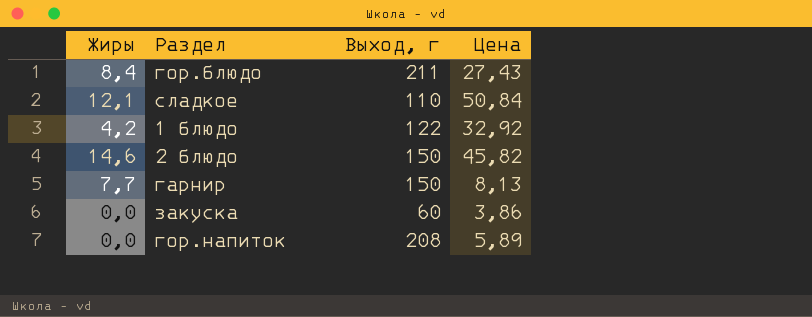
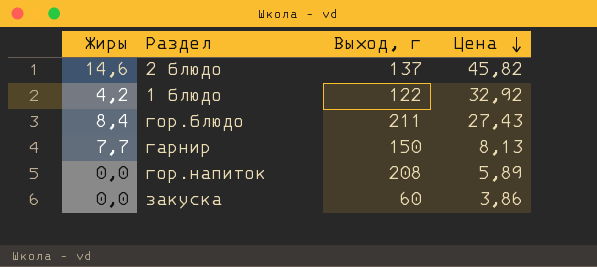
row order: none -> Цена descending
row сладкое: 12,1 | 110 | 50,84 -> none
2 блюдо | Выход, г: 150 -> 137

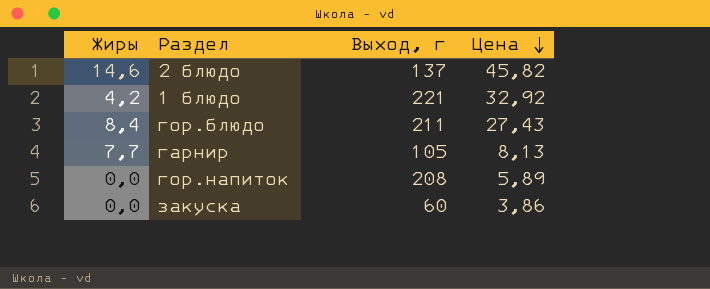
1 блюдо | Выход, г: 122 -> 221
гарнир | Выход, г: 150 -> 105

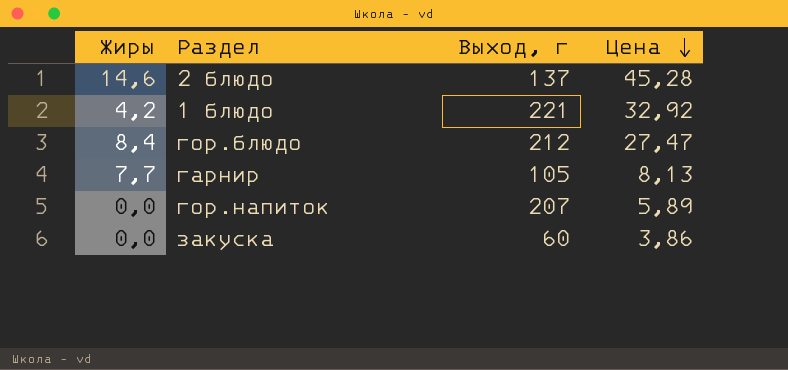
2 блюдо | Цена: 45,82 -> 45,28
гор.блюдо | Выход, г: 211 -> 212
гор.блюдо | Цена: 27,43 -> 27,47
гор.напиток | Выход, г: 208 -> 207

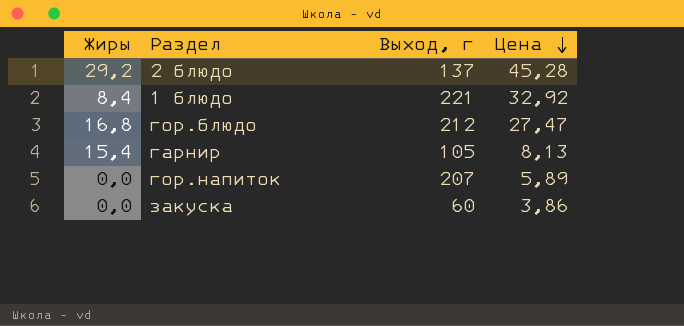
2 блюдо | Жиры: 14,6 -> 29,2
1 блюдо | Жиры: 4,2 -> 8,4
гор.блюдо | Жиры: 8,4 -> 16,8
гарнир | Жиры: 7,7 -> 15,4

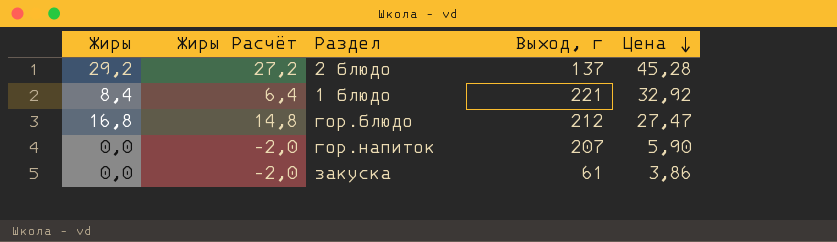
column Жиры Расчёт | formula: none -> [Жиры] - 2
row гарнир: 15,4 | 105 | 8,13 -> none
гор.напиток | Цена: 5,89 -> 5,90
закуска | Выход, г: 60 -> 61

